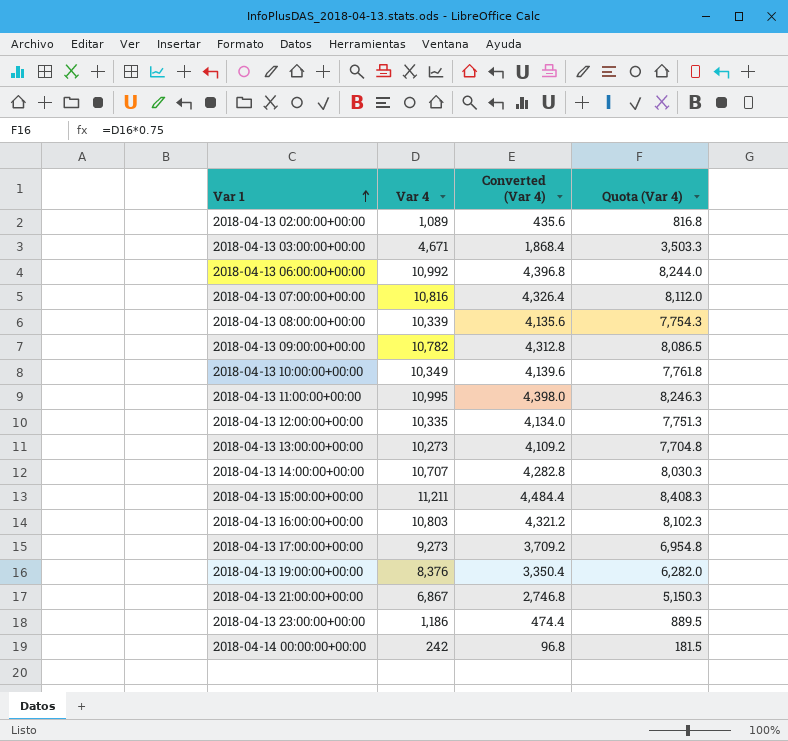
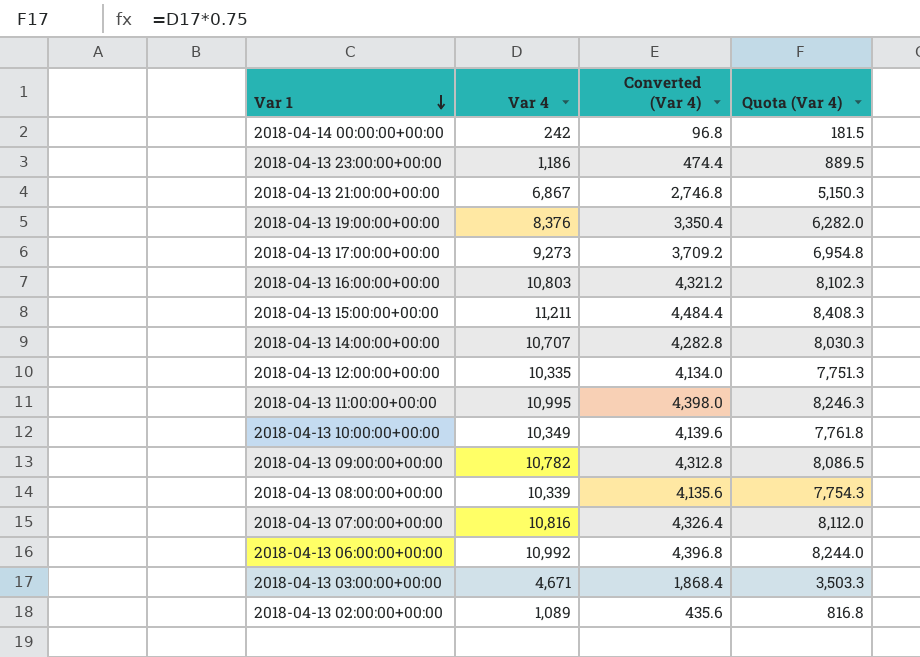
row order: Var 1 ascending -> Var 1 descending
row 2018-04-13 13:00:00+00:00: 10,273 | 4,109.2 | 7,704.8 -> none

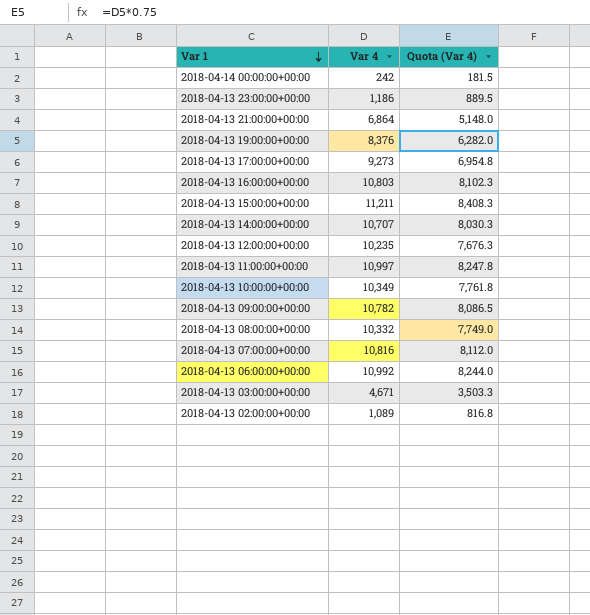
column Converted (Var 4) | formula: [Var 4] * 0.4 -> none
2018-04-13 21:00:00+00:00 | Var 4: 6,867 -> 6,864
2018-04-13 21:00:00+00:00 | Quota (Var 4): 5,150.3 -> 5,148.0
2018-04-13 12:00:00+00:00 | Var 4: 10,335 -> 10,235
2018-04-13 12:00:00+00:00 | Quota (Var 4): 7,751.3 -> 7,676.3
2018-04-13 11:00:00+00:00 | Var 4: 10,995 -> 10,997
2018-04-13 11:00:00+00:00 | Quota (Var 4): 8,246.3 -> 8,247.8
2018-04-13 08:00:00+00:00 | Var 4: 10,339 -> 10,332
2018-04-13 08:00:00+00:00 | Quota (Var 4): 7,754.3 -> 7,749.0

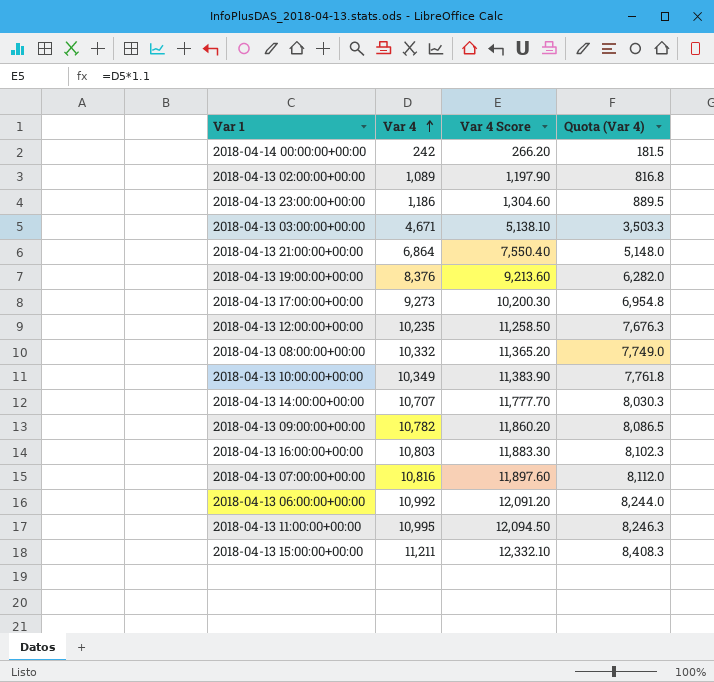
row order: Var 1 descending -> Var 4 ascending
column Var 4 Score | formula: none -> [Var 4] * 1.1
2018-04-13 11:00:00+00:00 | Var 4: 10,997 -> 10,995
2018-04-13 11:00:00+00:00 | Quota (Var 4): 8,247.8 -> 8,246.3

